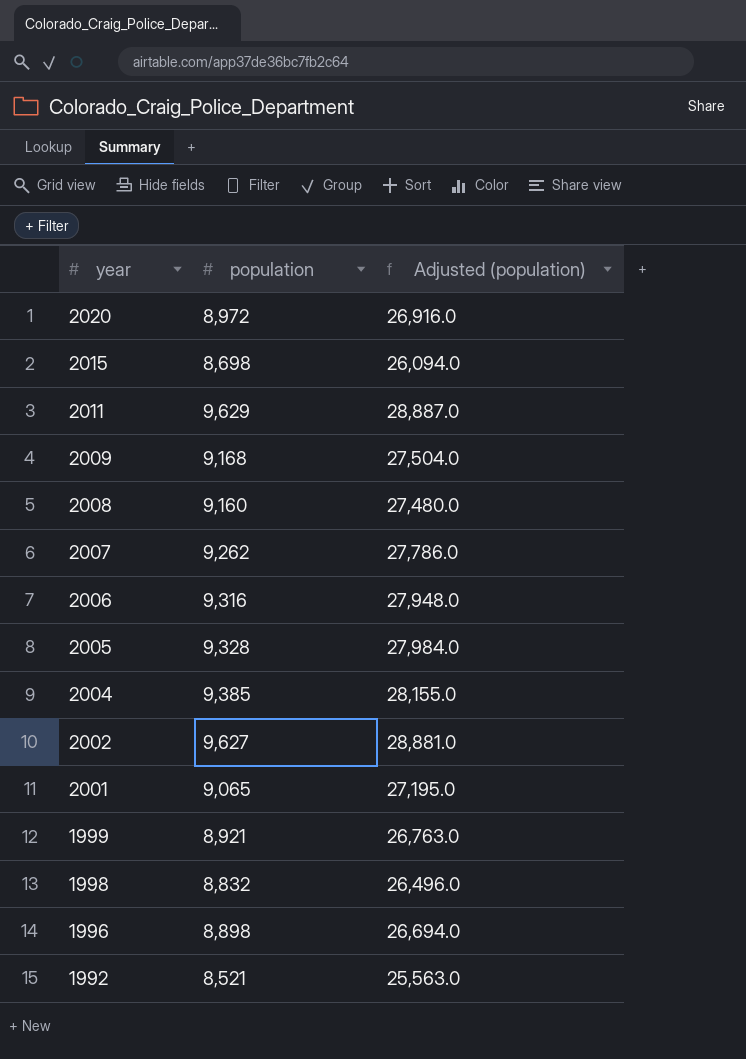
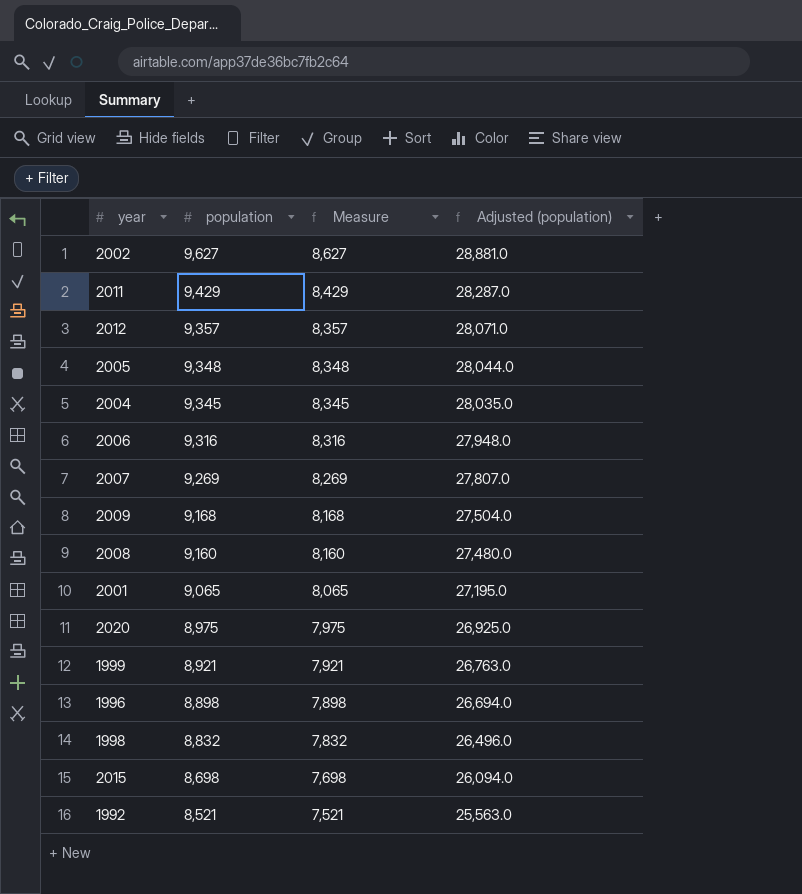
row order: year descending -> population descending
column Measure | formula: none -> [population] - 1000
2011 | population: 9,629 -> 9,429
2011 | Adjusted (population): 28,887.0 -> 28,287.0
row 2012: none -> 9,357 | 8,357 | 28,071.0
2005 | population: 9,328 -> 9,348
2005 | Adjusted (population): 27,984.0 -> 28,044.0
2004 | population: 9,385 -> 9,345
2004 | Adjusted (population): 28,155.0 -> 28,035.0
2007 | population: 9,262 -> 9,269
2007 | Adjusted (population): 27,786.0 -> 27,807.0
2020 | population: 8,972 -> 8,975
2020 | Adjusted (population): 26,916.0 -> 26,925.0

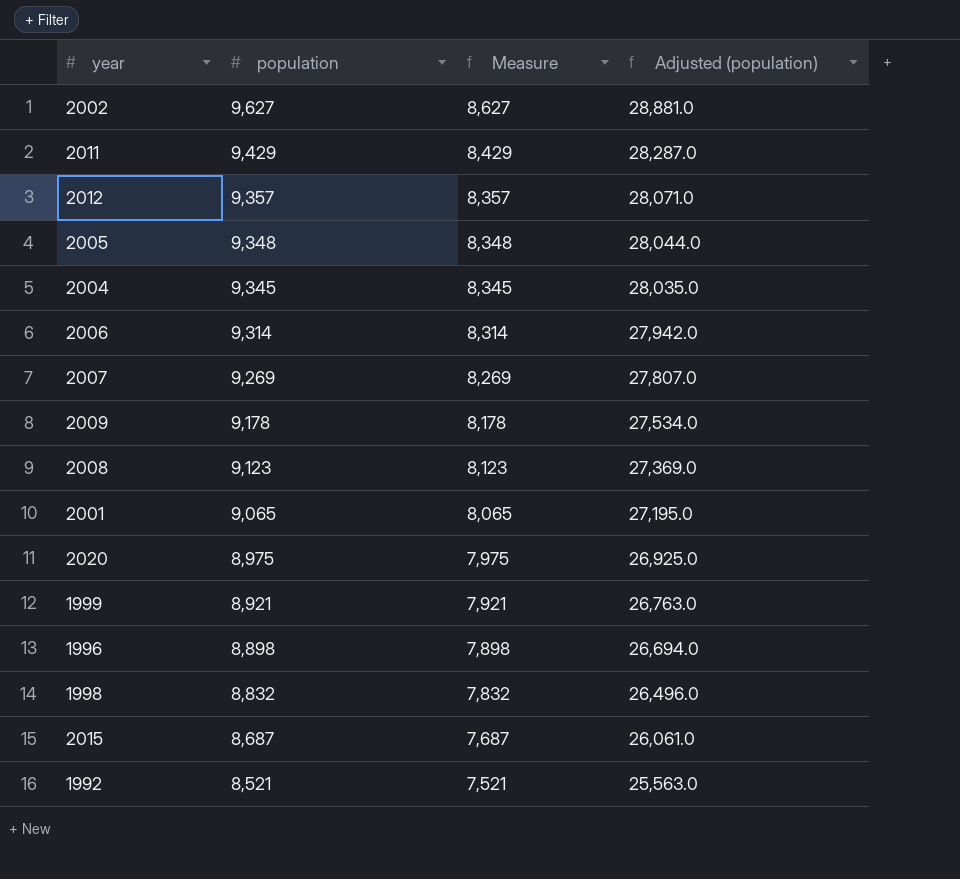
2006 | population: 9,316 -> 9,314
2006 | Measure: 8,316 -> 8,314
2006 | Adjusted (population): 27,948.0 -> 27,942.0
2009 | population: 9,168 -> 9,178
2009 | Measure: 8,168 -> 8,178
2009 | Adjusted (population): 27,504.0 -> 27,534.0
2008 | population: 9,160 -> 9,123
2008 | Measure: 8,160 -> 8,123
2008 | Adjusted (population): 27,480.0 -> 27,369.0
2015 | population: 8,698 -> 8,687
2015 | Measure: 7,698 -> 7,687
2015 | Adjusted (population): 26,094.0 -> 26,061.0

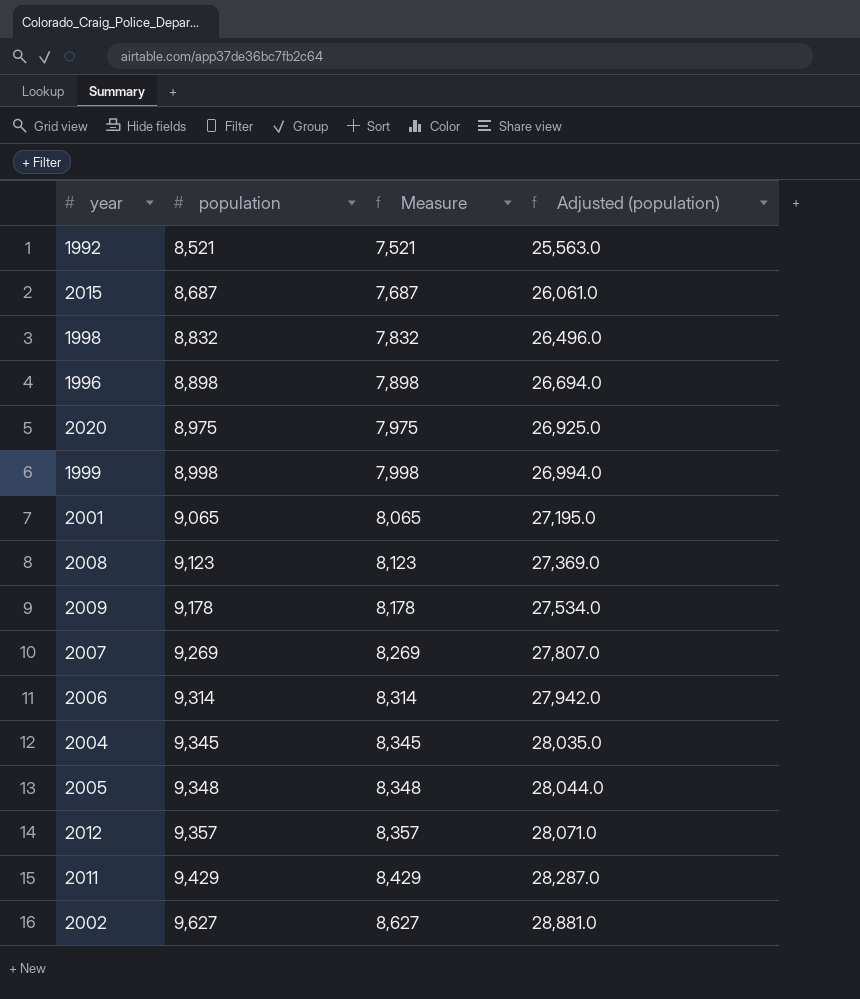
row order: population descending -> population ascending
1999 | population: 8,921 -> 8,998
1999 | Measure: 7,921 -> 7,998
1999 | Adjusted (population): 26,763.0 -> 26,994.0

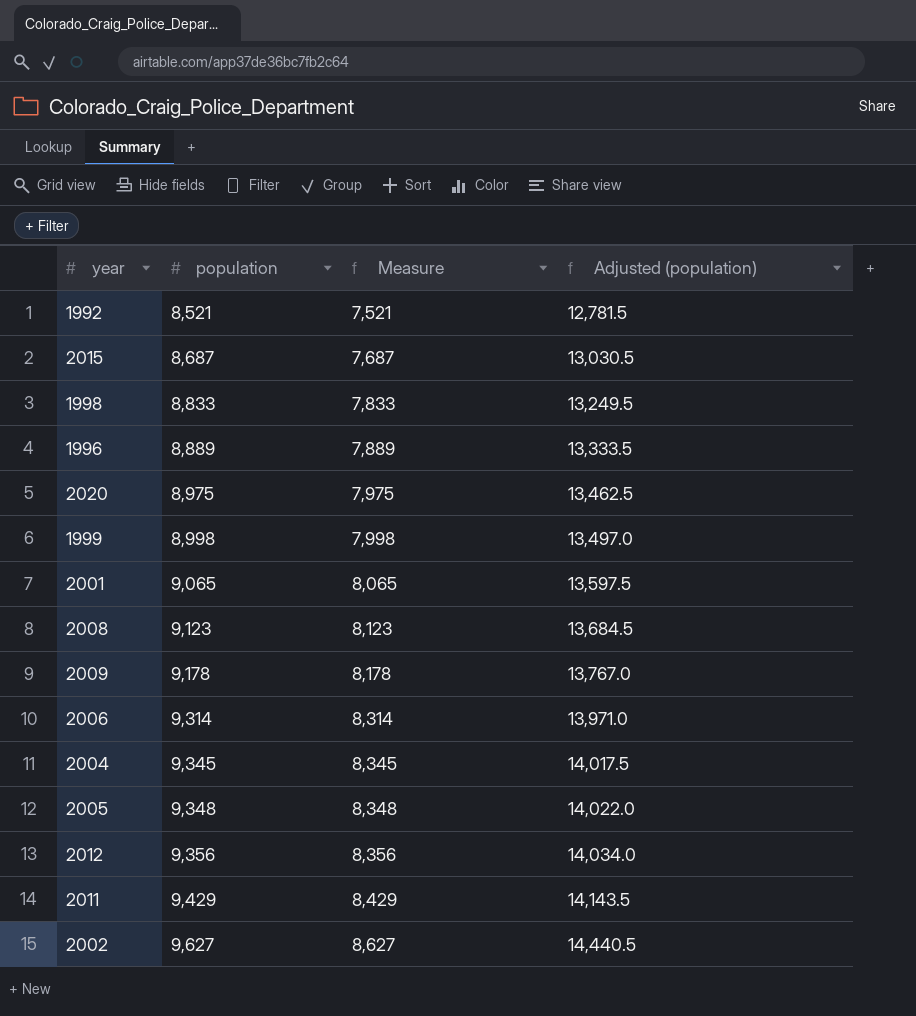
column Adjusted (population) | formula: [population] * 3 -> [population] * 1.5
row 2007: 9,269 | 8,269 | 27,807.0 -> none
1998 | population: 8,832 -> 8,833
1998 | Measure: 7,832 -> 7,833
1996 | population: 8,898 -> 8,889
1996 | Measure: 7,898 -> 7,889
2012 | population: 9,357 -> 9,356
2012 | Measure: 8,357 -> 8,356

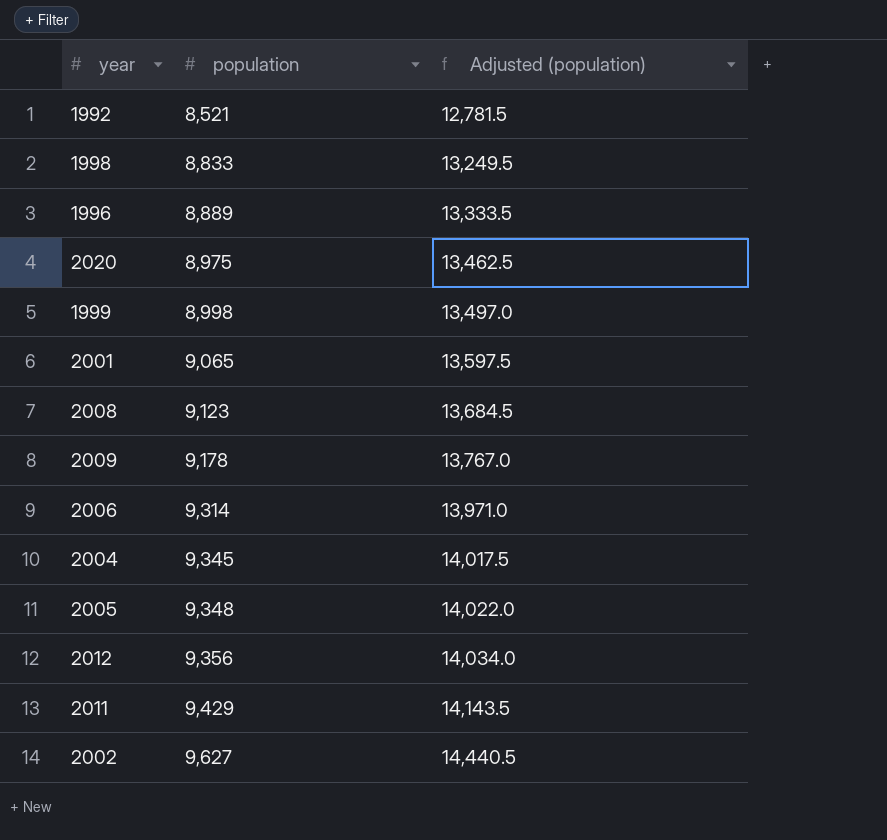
column Measure | formula: [population] - 1000 -> none
row 2015: 8,687 | 7,687 | 13,030.5 -> none

